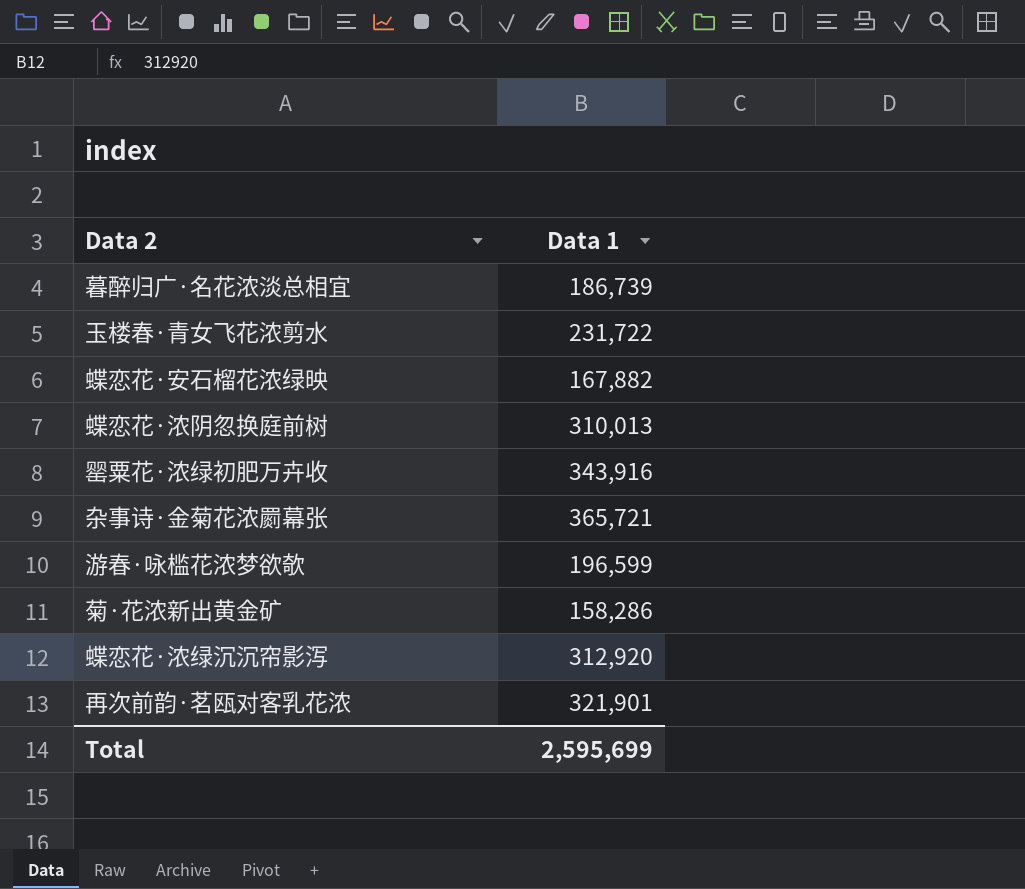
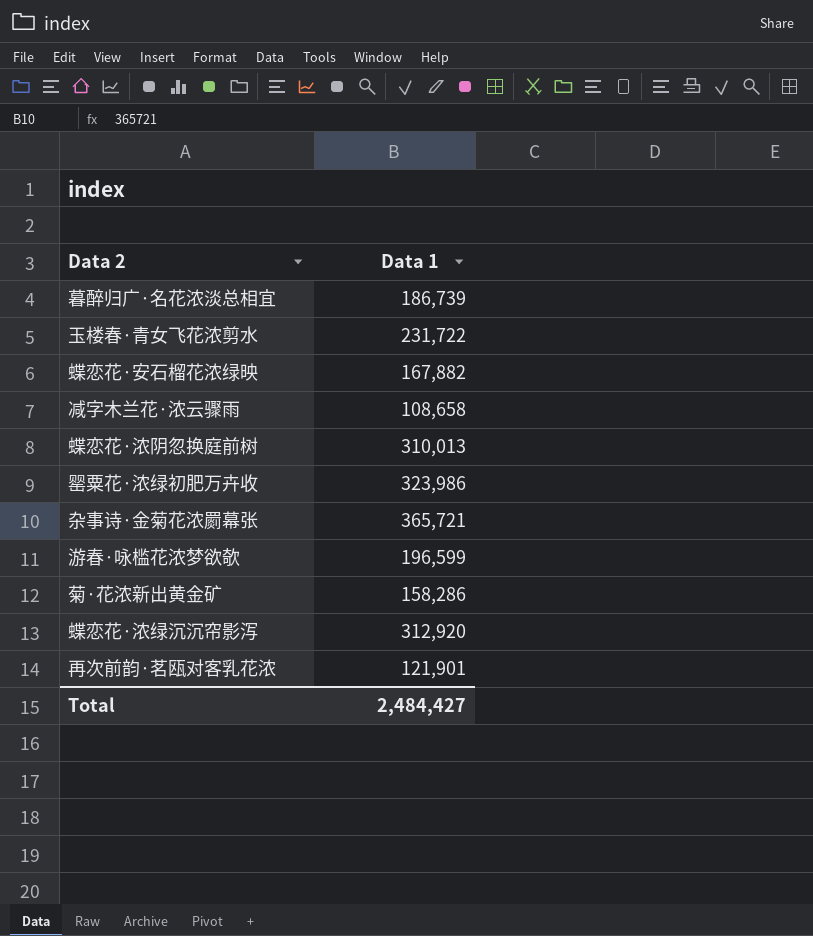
row 减字木兰花·浓云骤雨: none -> 108,658
罂粟花·浓绿初肥万卉收 | Data 1: 343,916 -> 323,986
再次前韵·茗瓯对客乳花浓 | Data 1: 321,901 -> 121,901
Total | Data 1: 2,595,699 -> 2,484,427

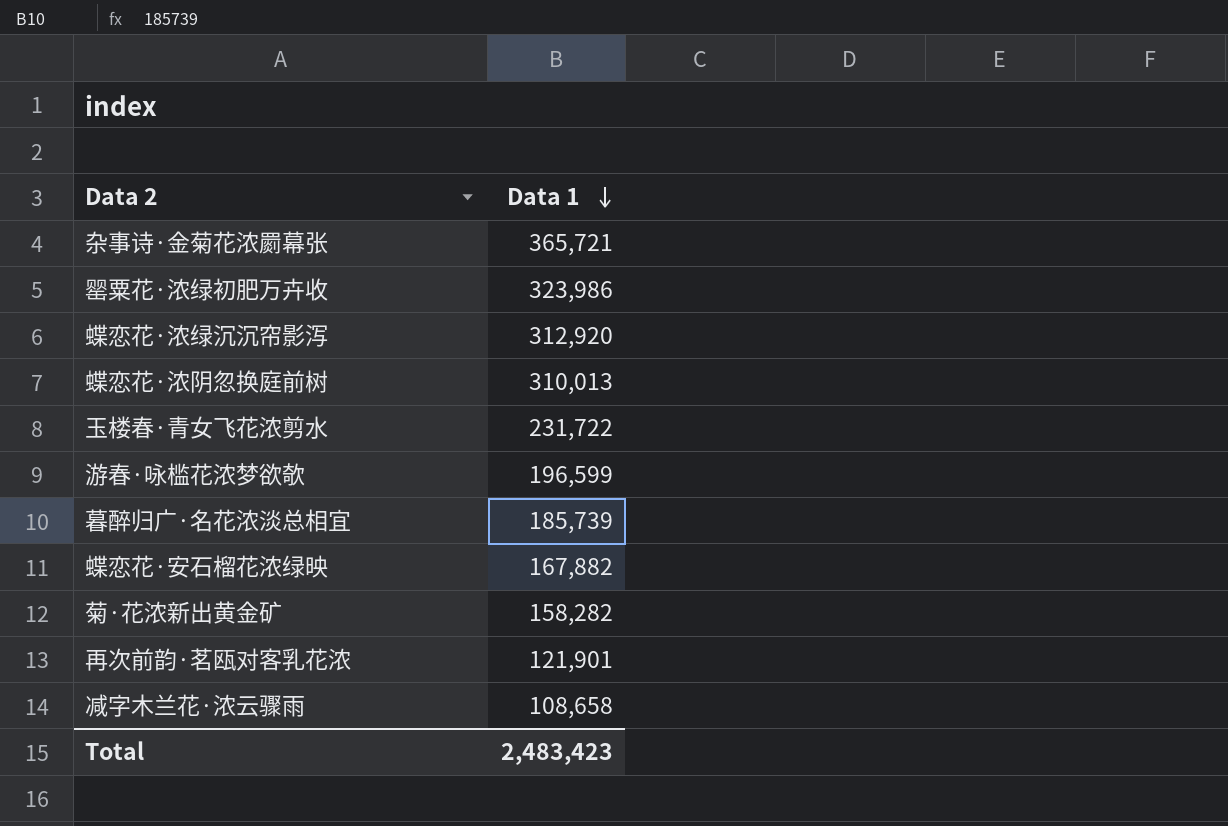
row order: none -> Data 1 descending
暮醉归广·名花浓淡总相宜 | Data 1: 186,739 -> 185,739
菊·花浓新出黄金矿 | Data 1: 158,286 -> 158,282
Total | Data 1: 2,484,427 -> 2,483,423

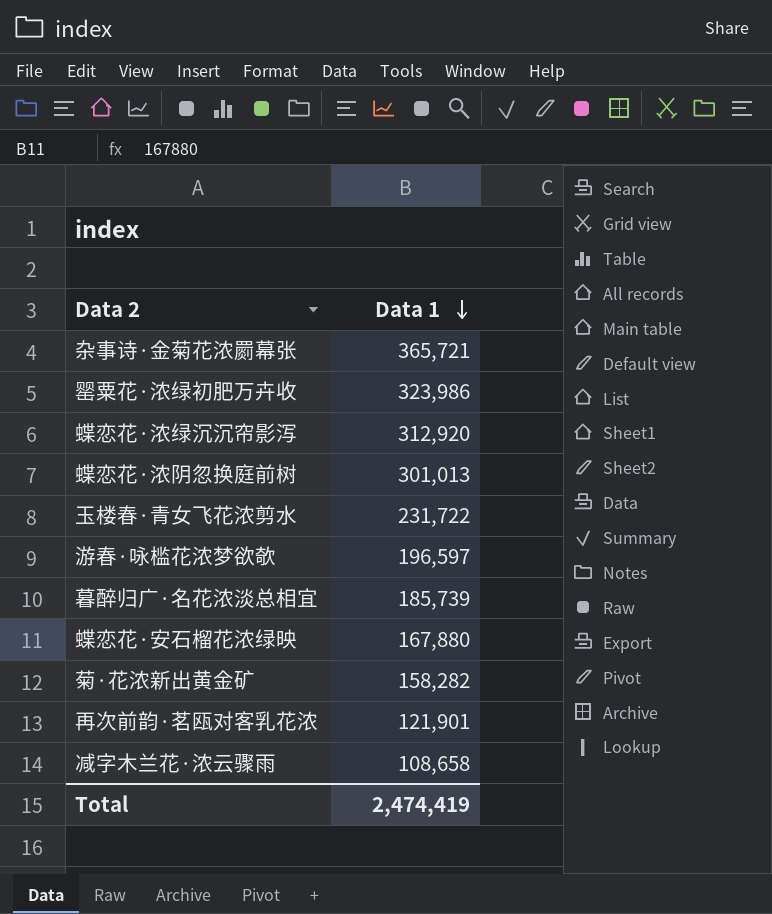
蝶恋花·浓阴忽换庭前树 | Data 1: 310,013 -> 301,013
游春·咏槛花浓梦欲欹 | Data 1: 196,599 -> 196,597
蝶恋花·安石榴花浓绿映 | Data 1: 167,882 -> 167,880
Total | Data 1: 2,483,423 -> 2,474,419

